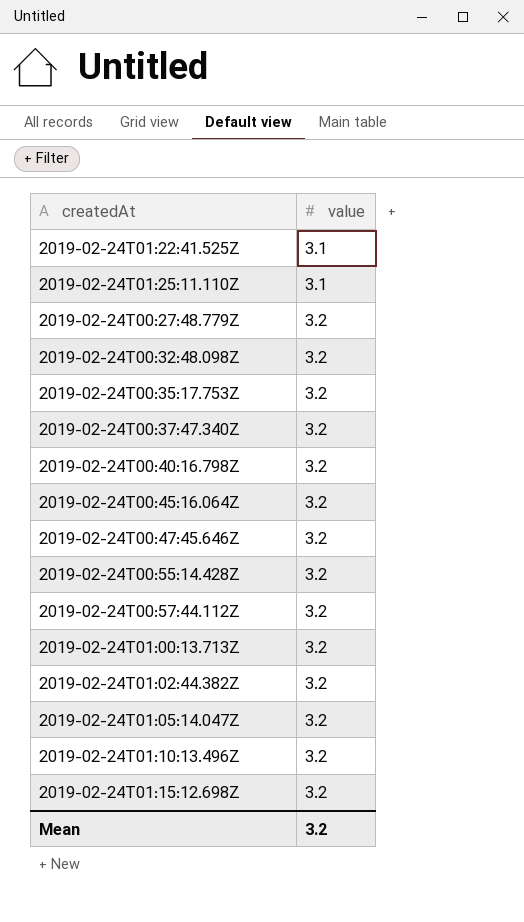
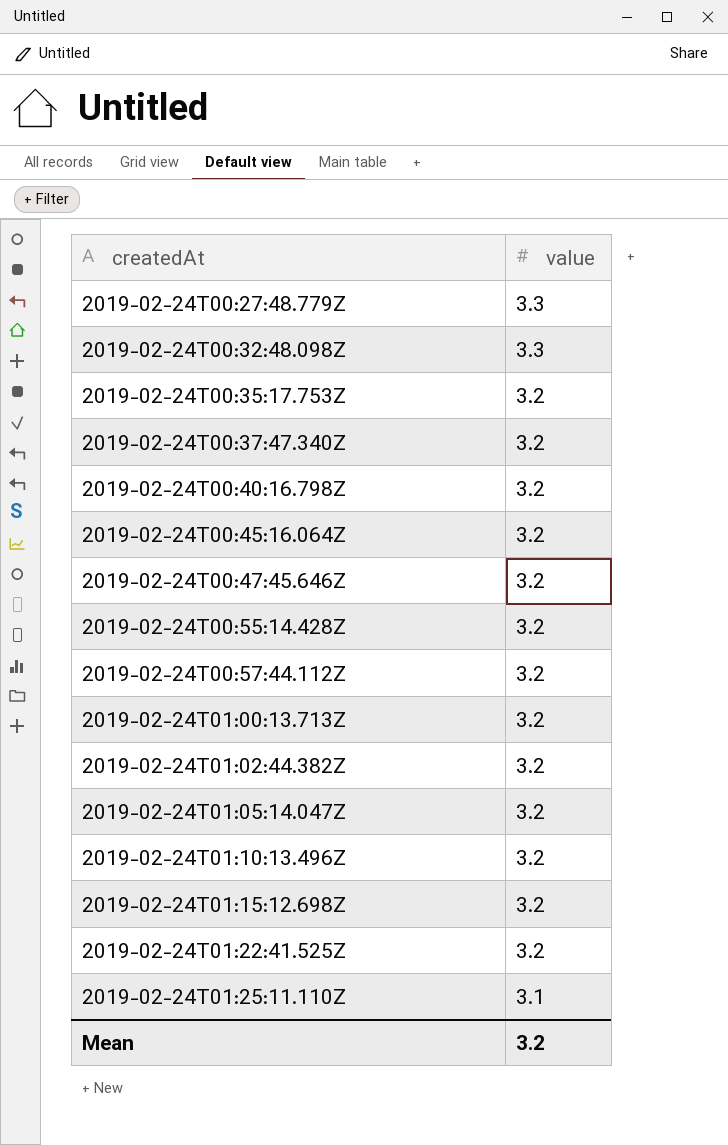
row order: value ascending -> createdAt ascending
2019-02-24T00:27:48.779Z | value: 3.2 -> 3.3
2019-02-24T00:32:48.098Z | value: 3.2 -> 3.3
2019-02-24T01:22:41.525Z | value: 3.1 -> 3.2

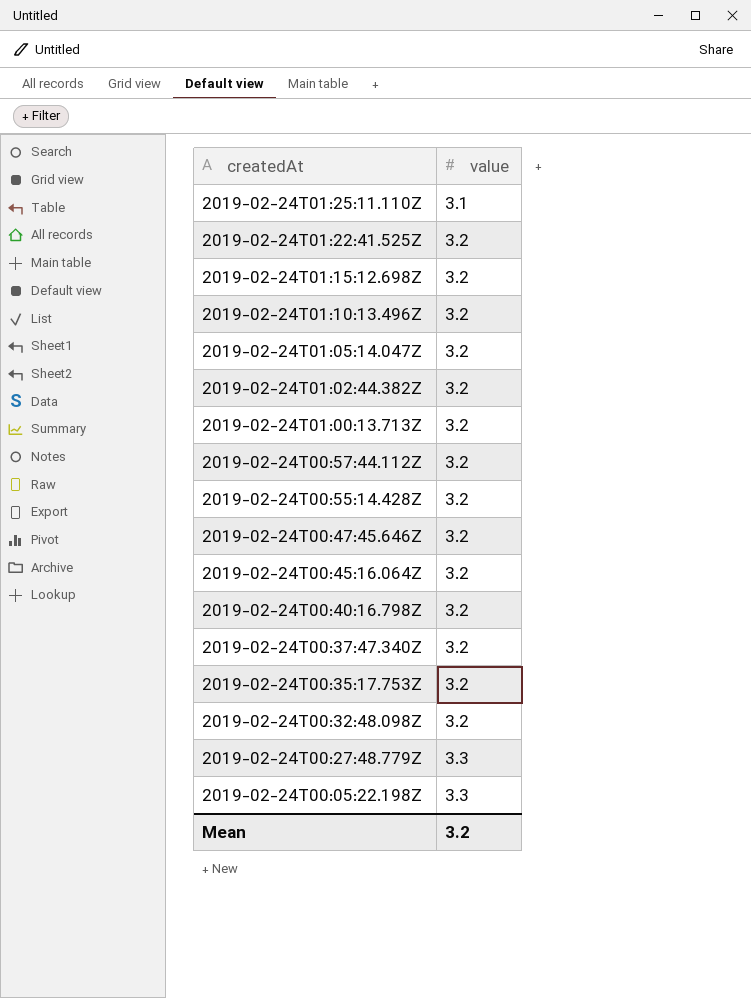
row order: createdAt ascending -> createdAt descending
2019-02-24T00:32:48.098Z | value: 3.3 -> 3.2
row 2019-02-24T00:05:22.198Z: none -> 3.3

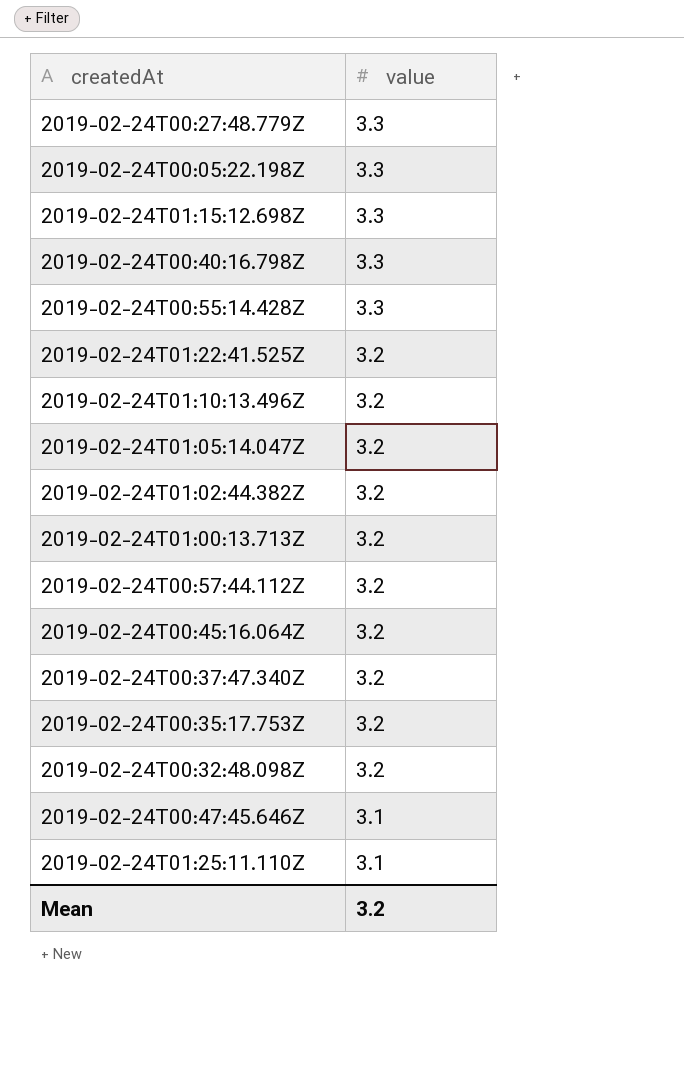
row order: createdAt descending -> value descending
2019-02-24T01:15:12.698Z | value: 3.2 -> 3.3
2019-02-24T00:40:16.798Z | value: 3.2 -> 3.3
2019-02-24T00:55:14.428Z | value: 3.2 -> 3.3
2019-02-24T00:47:45.646Z | value: 3.2 -> 3.1

